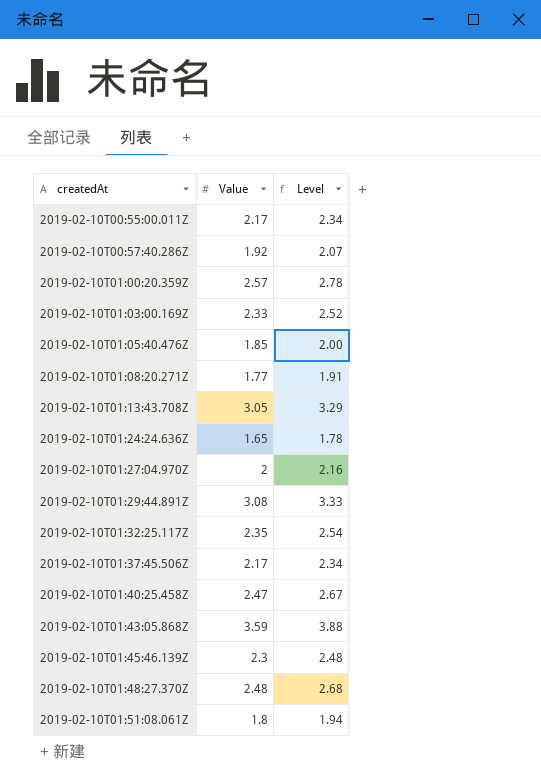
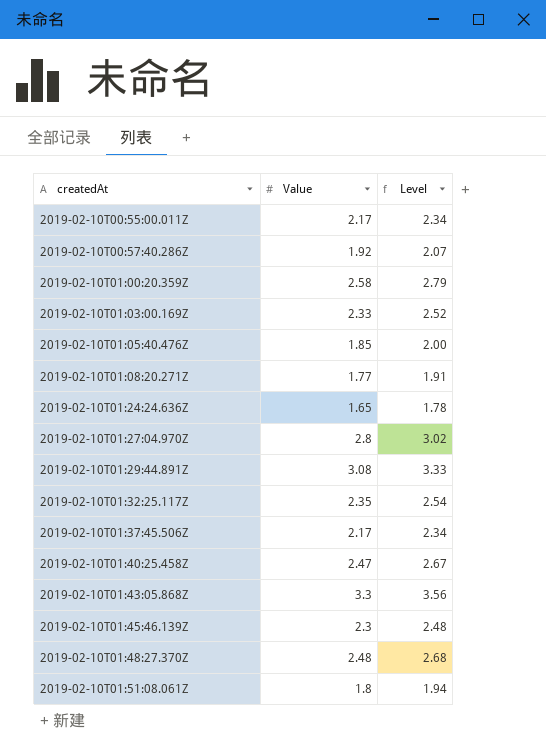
row 2019-02-10T01:13:43.708Z: 3.05 | 3.29 -> none
2019-02-10T01:00:20.359Z | Value: 2.57 -> 2.58
2019-02-10T01:00:20.359Z | Level: 2.78 -> 2.79
2019-02-10T01:27:04.970Z | Value: 2 -> 2.8
2019-02-10T01:27:04.970Z | Level: 2.16 -> 3.02
2019-02-10T01:43:05.868Z | Value: 3.59 -> 3.3
2019-02-10T01:43:05.868Z | Level: 3.88 -> 3.56

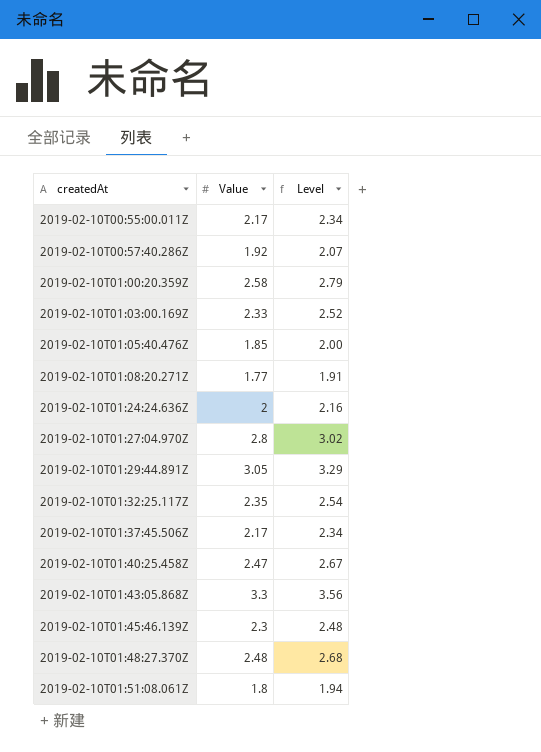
2019-02-10T01:24:24.636Z | Value: 1.65 -> 2
2019-02-10T01:24:24.636Z | Level: 1.78 -> 2.16
2019-02-10T01:29:44.891Z | Value: 3.08 -> 3.05
2019-02-10T01:29:44.891Z | Level: 3.33 -> 3.29

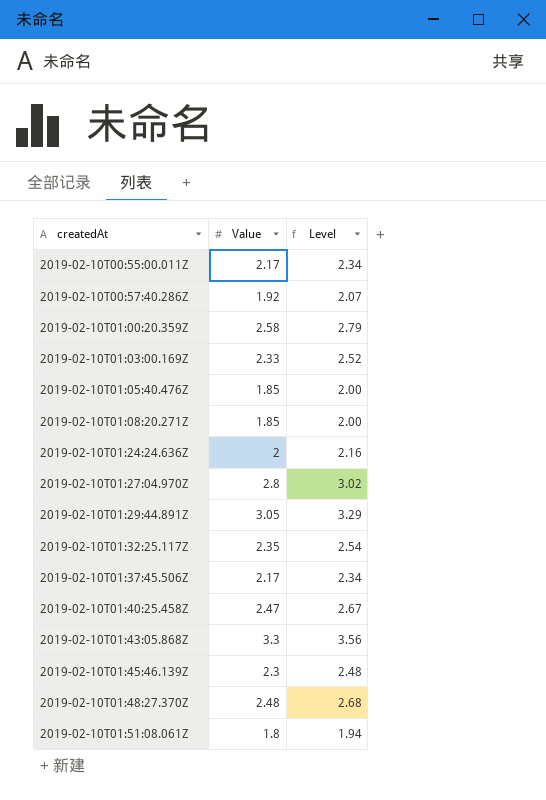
2019-02-10T01:08:20.271Z | Value: 1.77 -> 1.85
2019-02-10T01:08:20.271Z | Level: 1.91 -> 2.00

